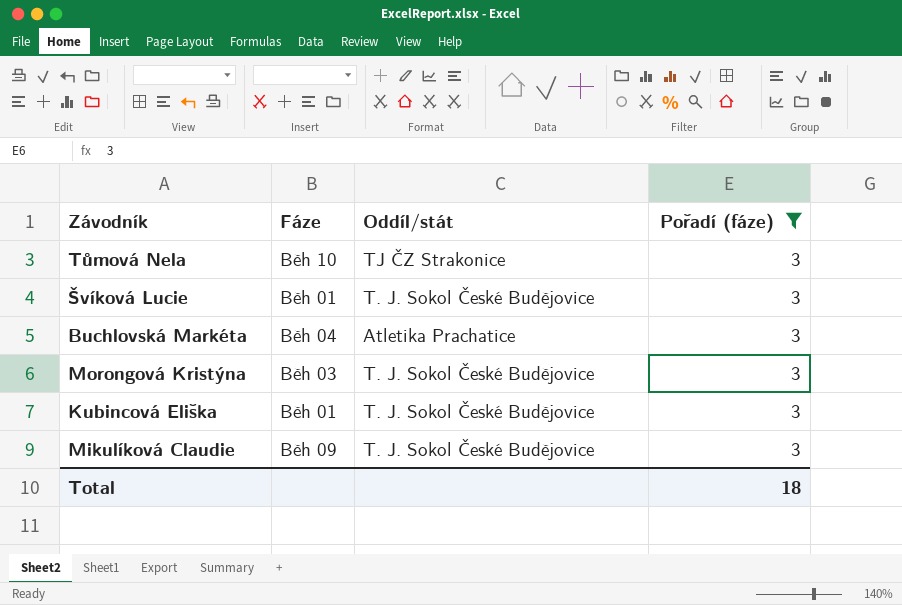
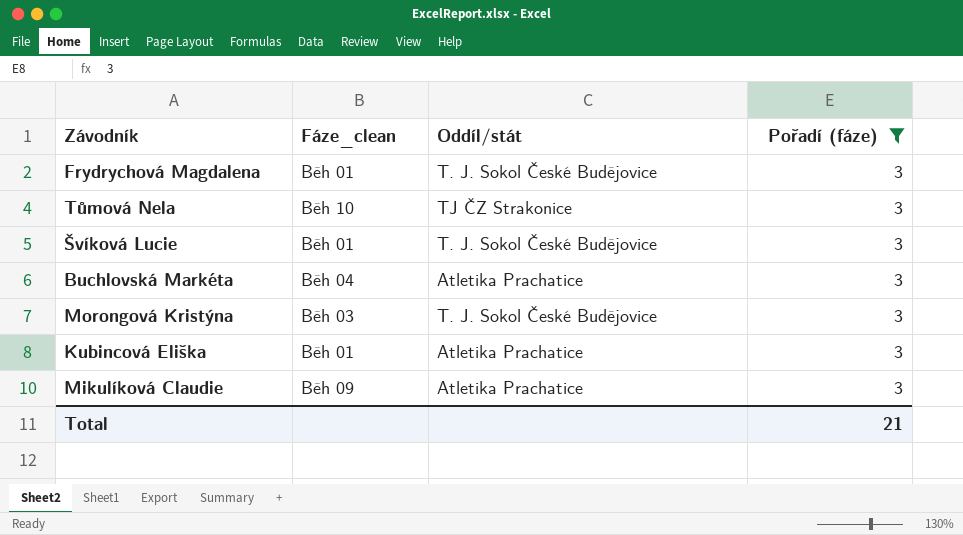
column name: Fáze -> Fáze_clean
row Frydrychová Magdalena: none -> Běh 01 | T. J. Sokol České Budějovice | 3
Kubincová Eliška | Oddíl/stát: T. J. Sokol České Budějovice -> Atletika Prachatice
Mikulíková Claudie | Oddíl/stát: T. J. Sokol České Budějovice -> Atletika Prachatice
Total | Pořadí (fáze): 18 -> 21

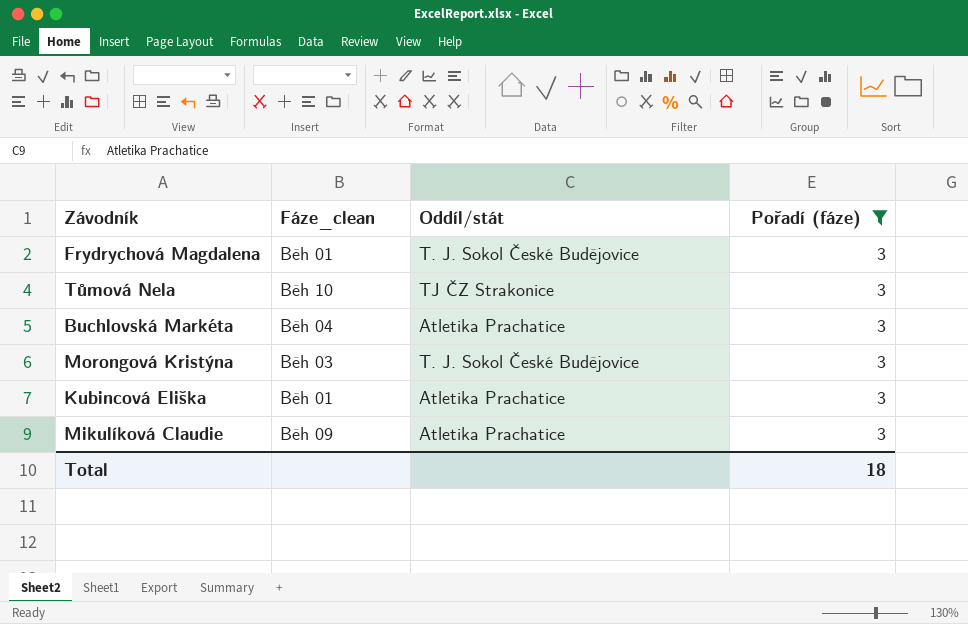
row Švíková Lucie: Běh 01 | T. J. Sokol České Budějovice | 3 -> none
Total | Pořadí (fáze): 21 -> 18

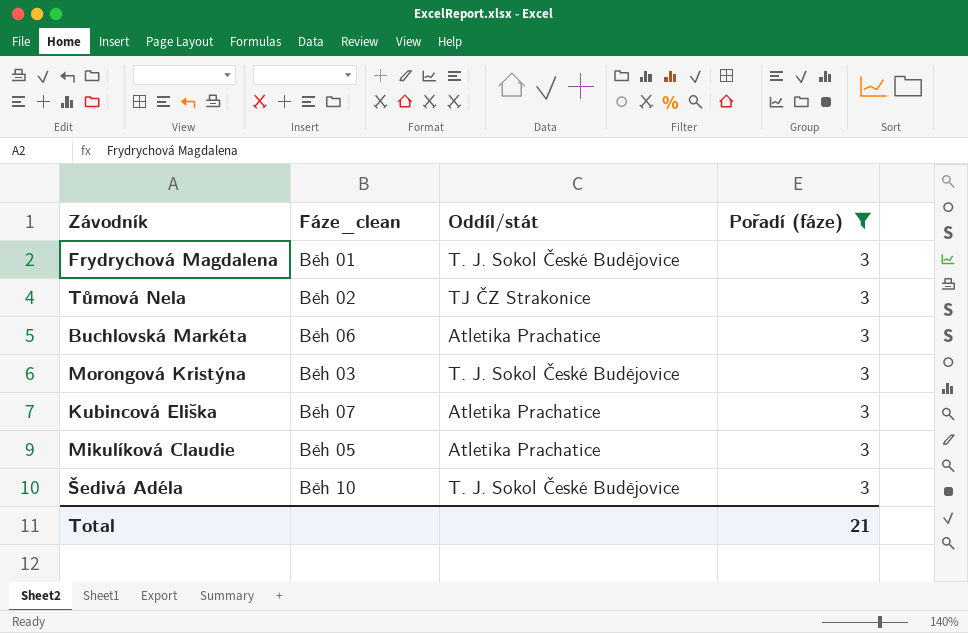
Tůmová Nela | Fáze_clean: Běh 10 -> Běh 02
Buchlovská Markéta | Fáze_clean: Běh 04 -> Běh 06
Kubincová Eliška | Fáze_clean: Běh 01 -> Běh 07
Mikulíková Claudie | Fáze_clean: Běh 09 -> Běh 05
row Šedivá Adéla: none -> Běh 10 | T. J. Sokol České Budějovice | 3
Total | Pořadí (fáze): 18 -> 21

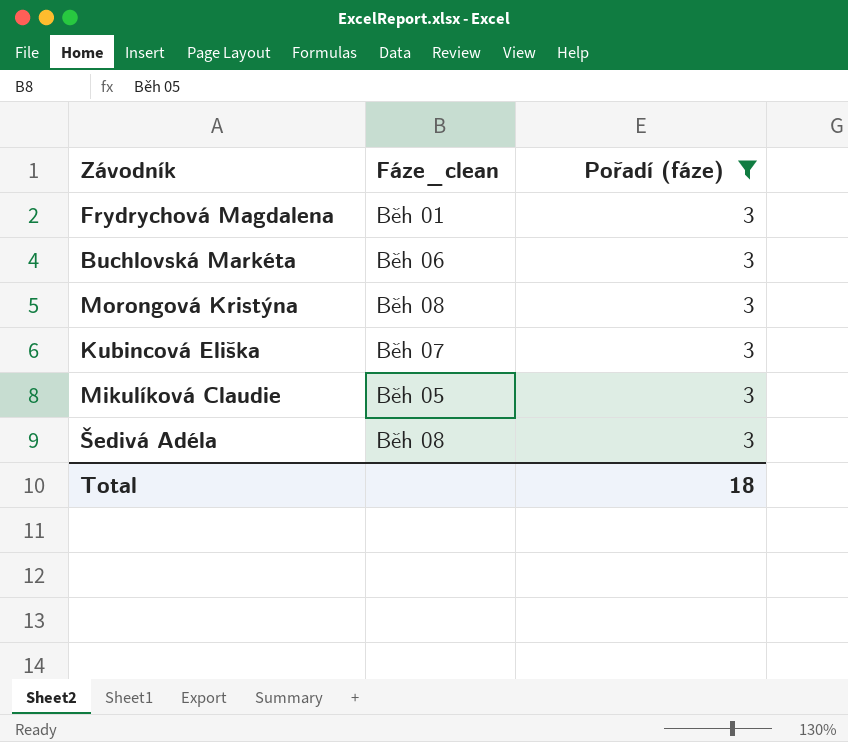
column Oddíl/stát | position: 3 -> none
row Tůmová Nela: Běh 02 | TJ ČZ Strakonice | 3 -> none
Morongová Kristýna | Fáze_clean: Běh 03 -> Běh 08
Šedivá Adéla | Fáze_clean: Běh 10 -> Běh 08
Total | Pořadí (fáze): 21 -> 18

